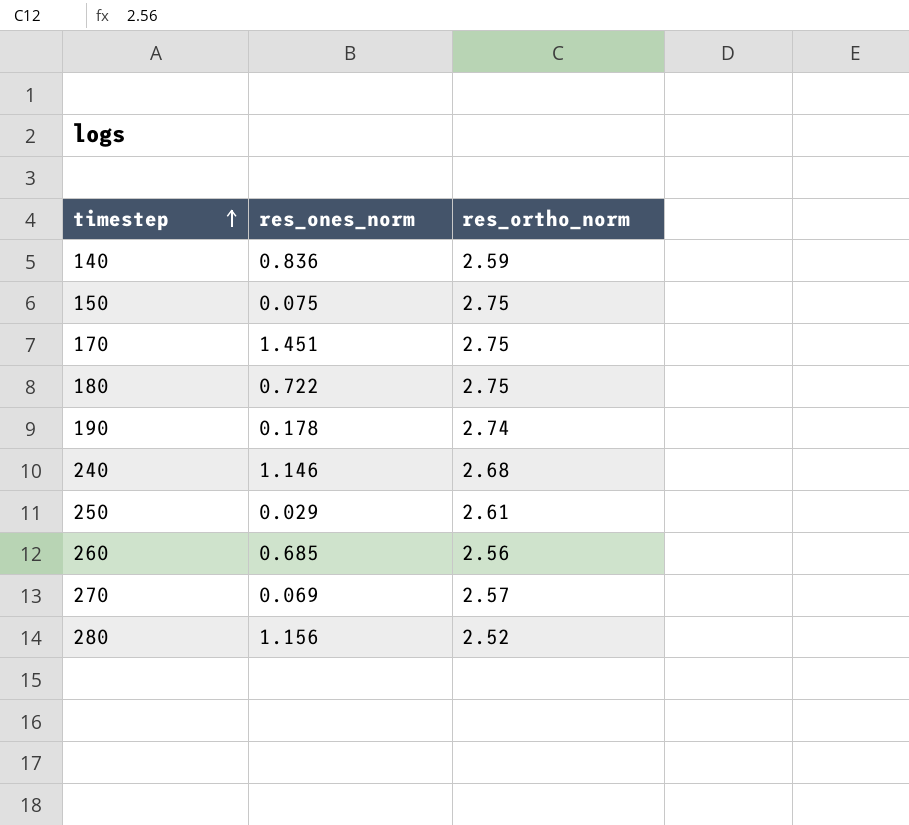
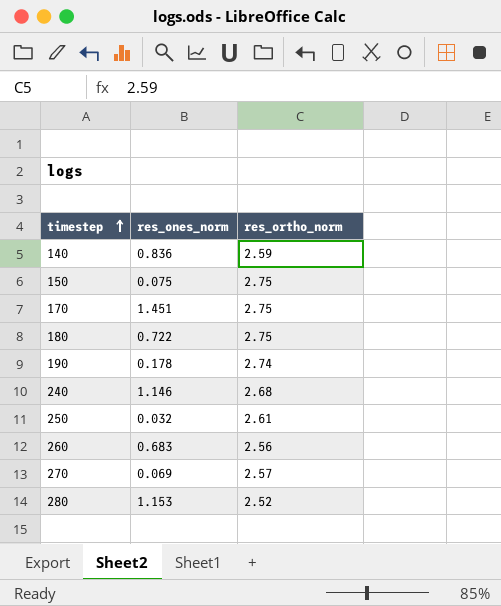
250 | res_ones_norm: 0.029 -> 0.032
260 | res_ones_norm: 0.685 -> 0.683
280 | res_ones_norm: 1.156 -> 1.153

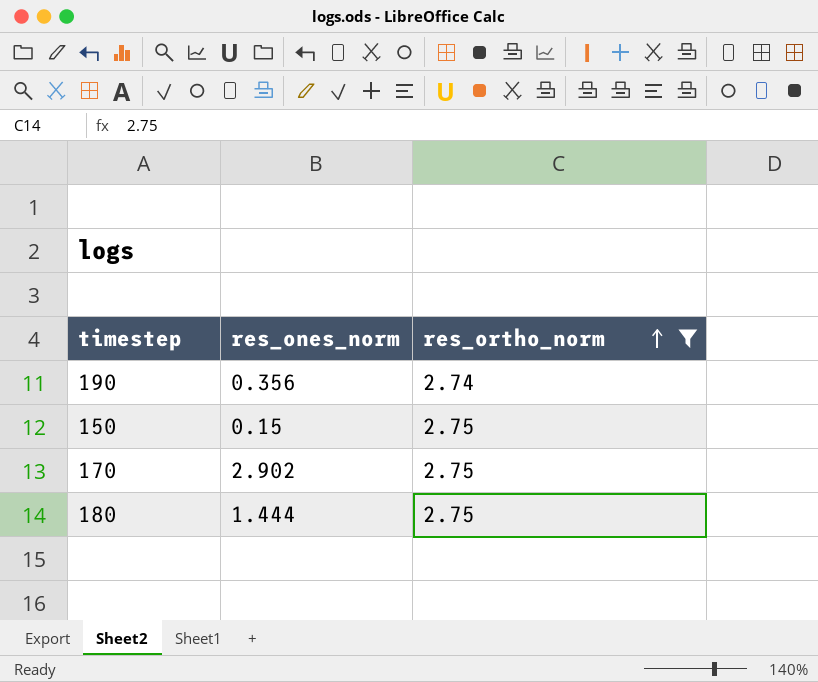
filter: none -> res_ortho_norm >= 2.74
row order: timestep ascending -> res_ortho_norm ascending
190 | res_ones_norm: 0.178 -> 0.356
150 | res_ones_norm: 0.075 -> 0.15
170 | res_ones_norm: 1.451 -> 2.902
180 | res_ones_norm: 0.722 -> 1.444

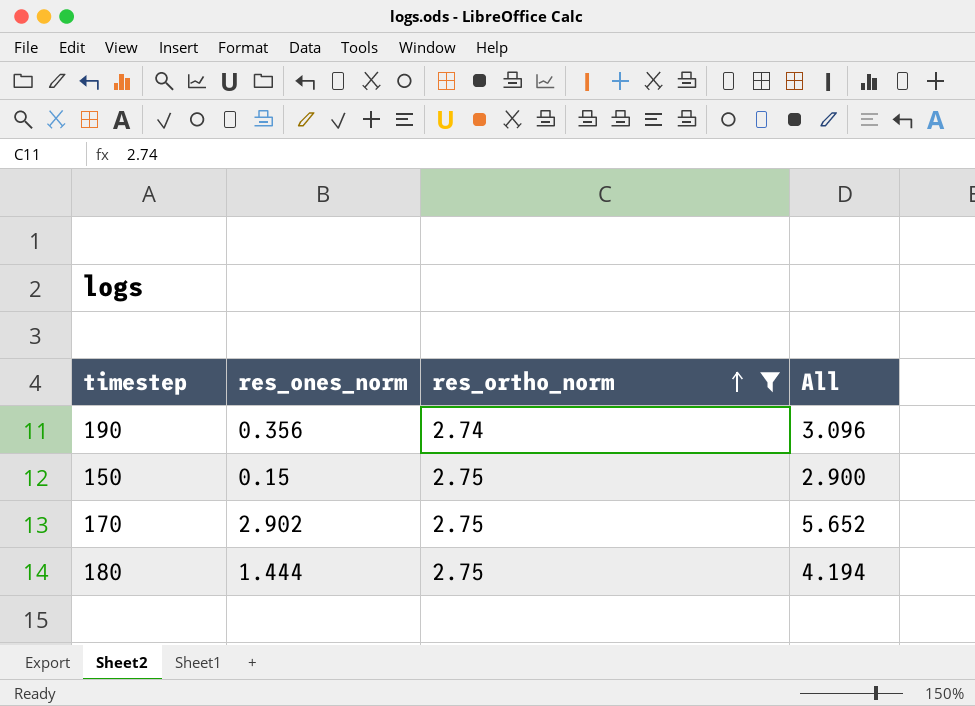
column All | formula: none -> [res_ones_norm] + [res_ortho_norm]

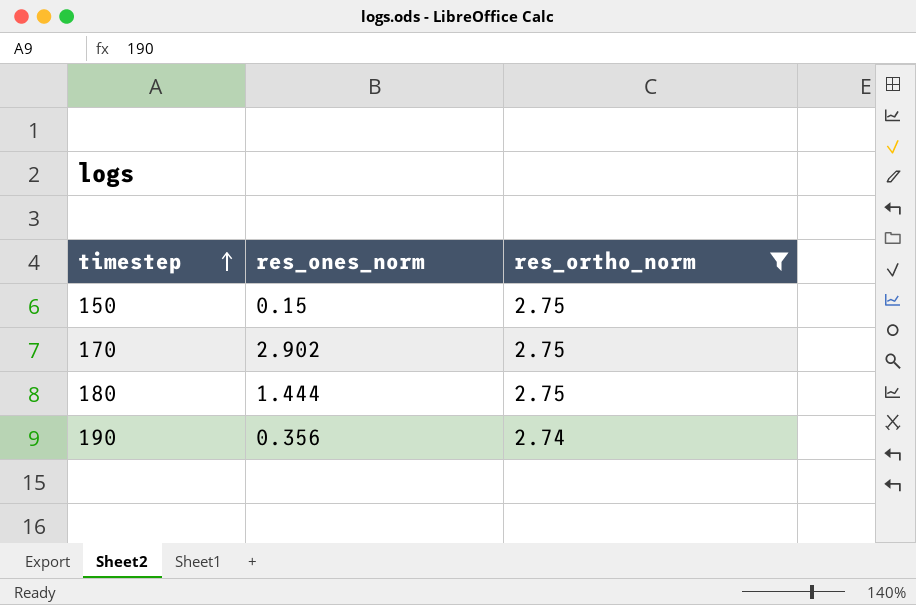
row order: res_ortho_norm ascending -> timestep ascending
column All | formula: [res_ones_norm] + [res_ortho_norm] -> none

